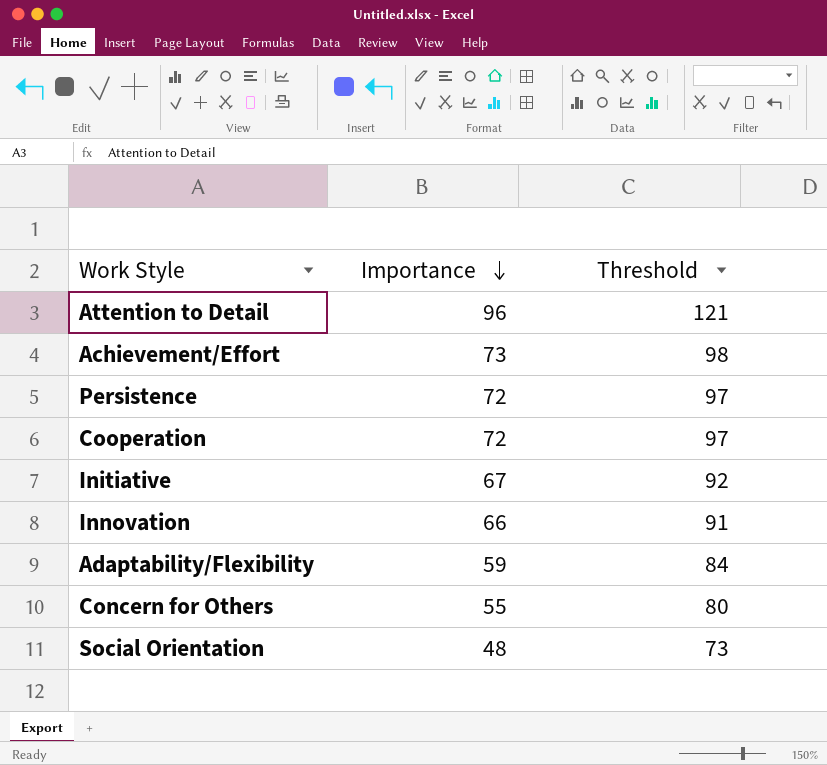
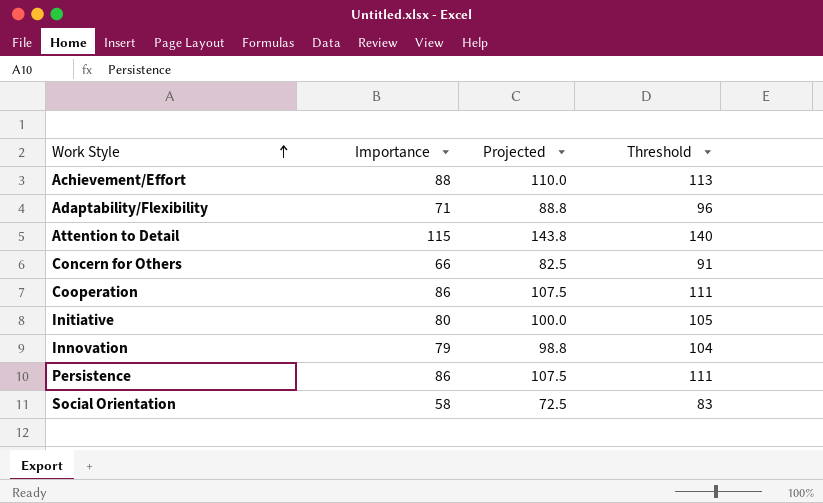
row order: Importance descending -> Work Style ascending
column Projected | formula: none -> [Importance] * 1.25
Achievement/Effort | Importance: 73 -> 88
Achievement/Effort | Threshold: 98 -> 113
Adaptability/Flexibility | Importance: 59 -> 71
Adaptability/Flexibility | Threshold: 84 -> 96
Attention to Detail | Importance: 96 -> 115
Attention to Detail | Threshold: 121 -> 140
Concern for Others | Importance: 55 -> 66
Concern for Others | Threshold: 80 -> 91
Cooperation | Importance: 72 -> 86
Cooperation | Threshold: 97 -> 111
Initiative | Importance: 67 -> 80
Initiative | Threshold: 92 -> 105
Innovation | Importance: 66 -> 79
Innovation | Threshold: 91 -> 104
Persistence | Importance: 72 -> 86
Persistence | Threshold: 97 -> 111
Social Orientation | Importance: 48 -> 58
Social Orientation | Threshold: 73 -> 83

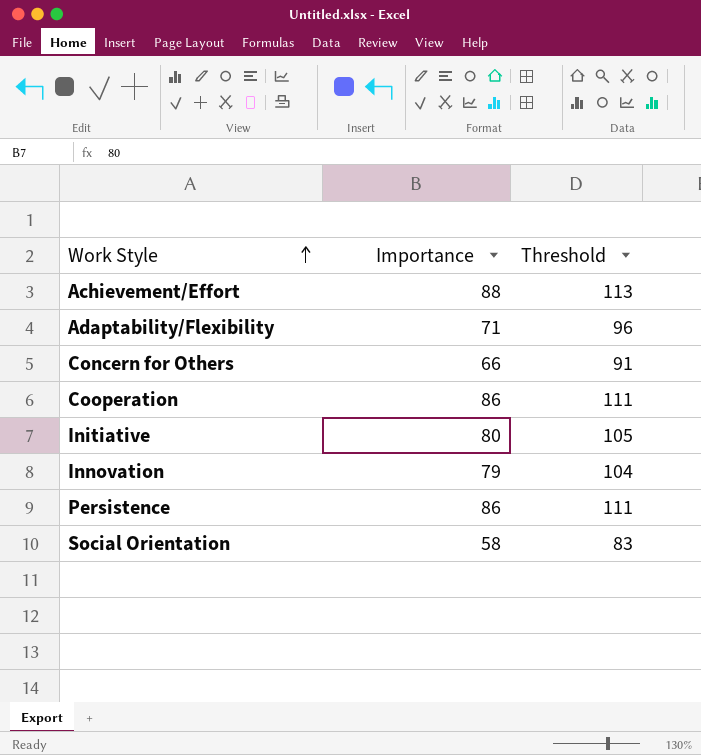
column Projected | formula: [Importance] * 1.25 -> none
row Attention to Detail: 115 | 143.8 | 140 -> none

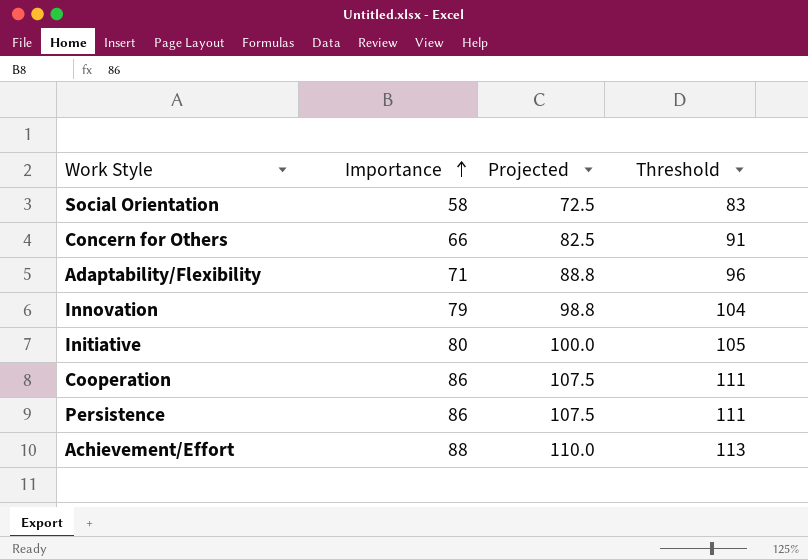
row order: Work Style ascending -> Importance ascending
column Projected | formula: none -> [Importance] * 1.25

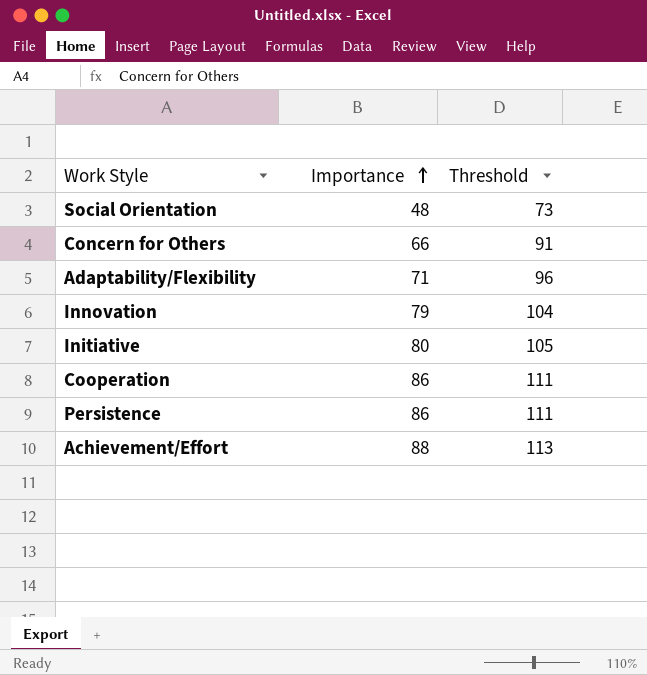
column Projected | formula: [Importance] * 1.25 -> none
Social Orientation | Importance: 58 -> 48
Social Orientation | Threshold: 83 -> 73

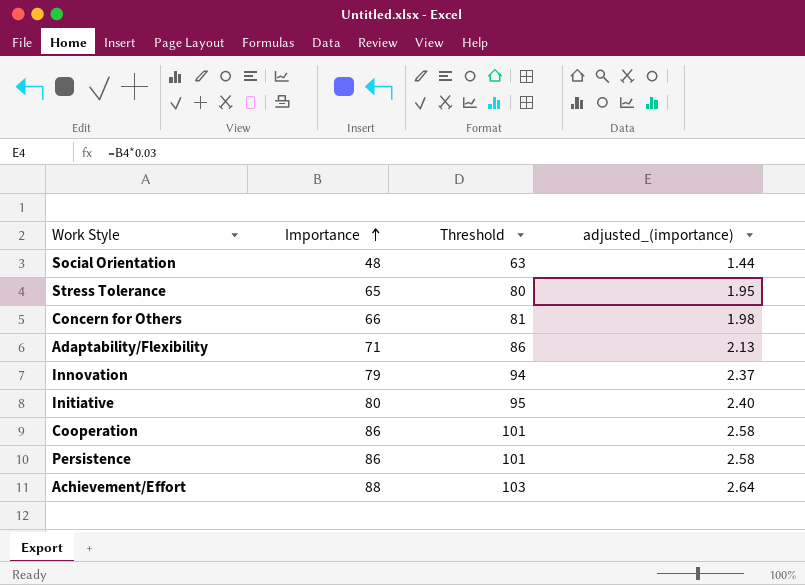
column Threshold | formula: [Importance] + 25 -> [Importance] + 15
column adjusted_(importance) | formula: none -> [Importance] * 0.03
row Stress Tolerance: none -> 65 | 80 | 1.95

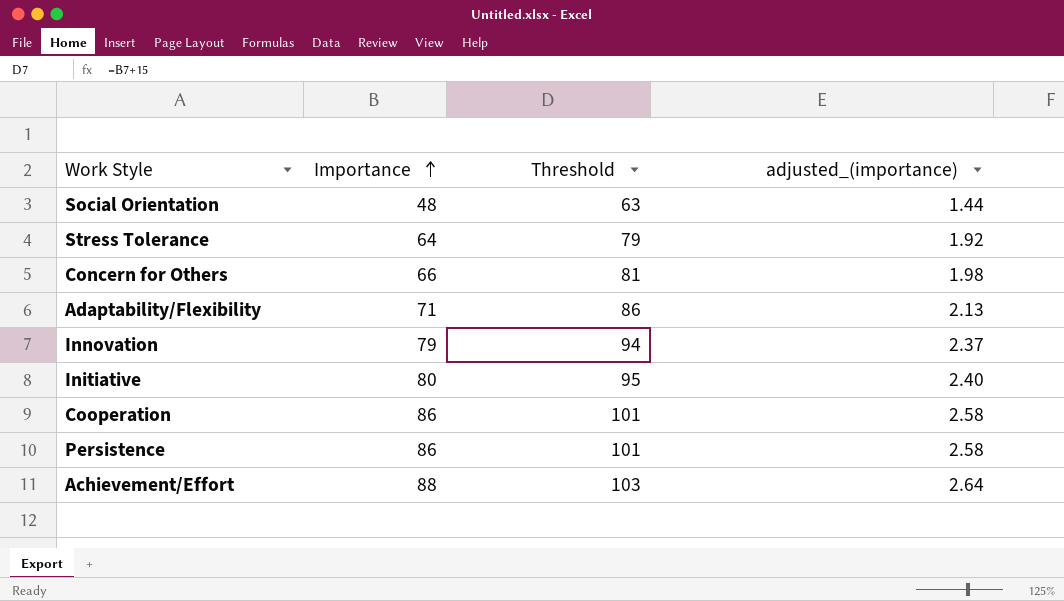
Stress Tolerance | Importance: 65 -> 64
Stress Tolerance | Threshold: 80 -> 79
Stress Tolerance | adjusted_(importance): 1.95 -> 1.92

